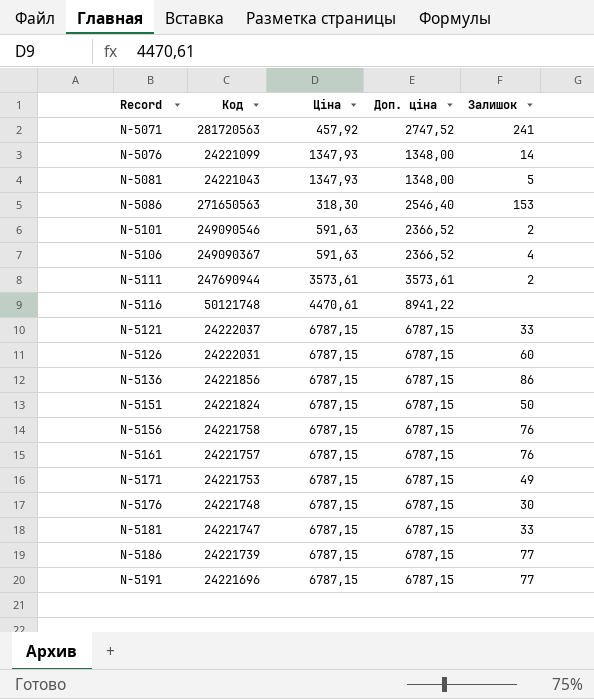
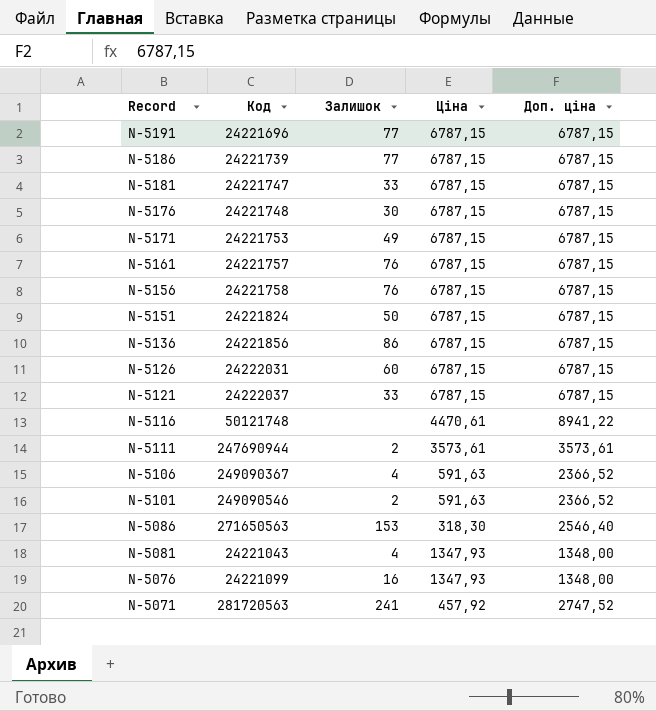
row order: Record ascending -> Record descending
column Залишок | position: 5 -> 3
N-5081 | Залишок: 5 -> 4
N-5076 | Залишок: 14 -> 16

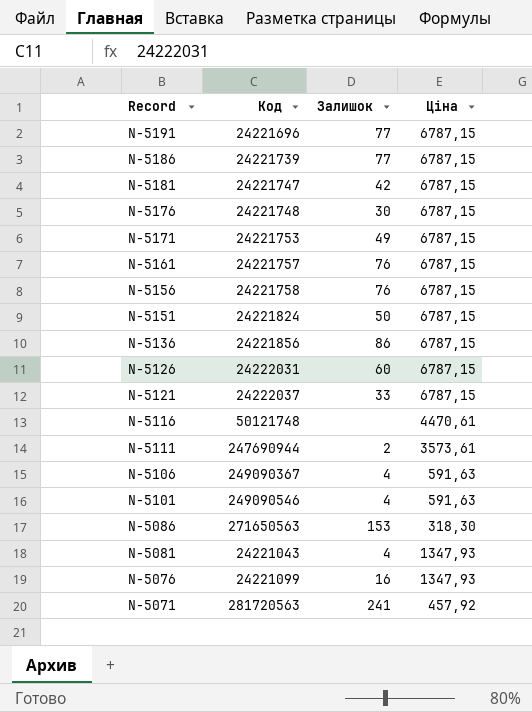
column Доп. ціна | position: 5 -> none
N-5181 | Залишок: 33 -> 42
N-5101 | Залишок: 2 -> 4

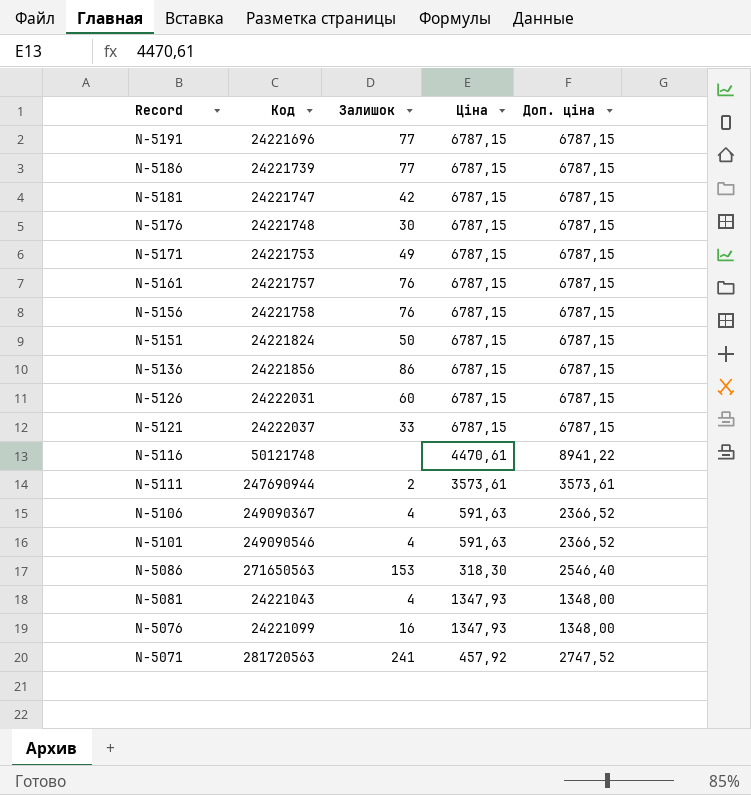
column Доп. ціна | position: none -> 5

